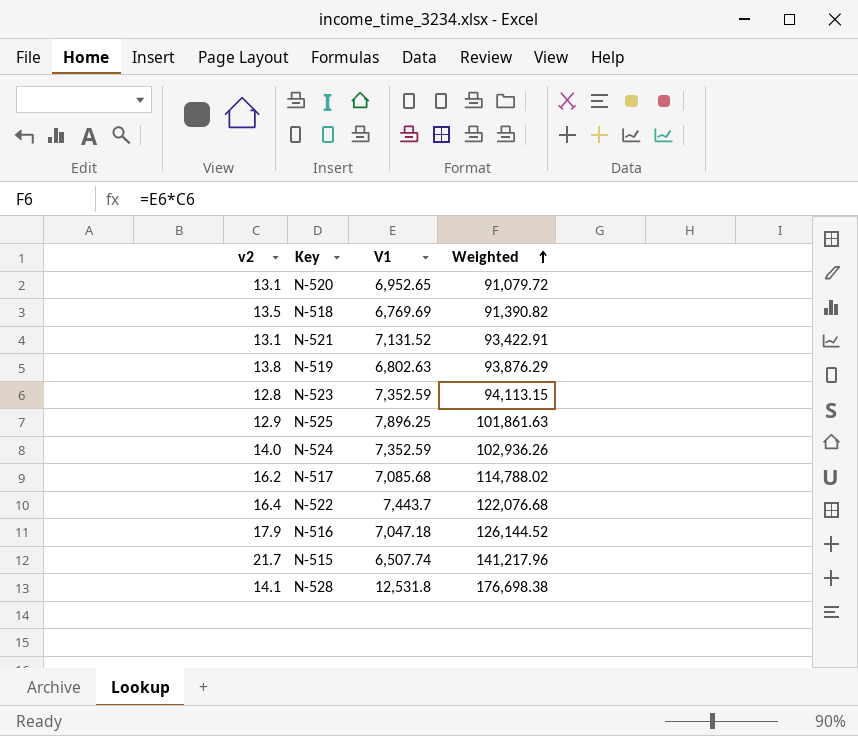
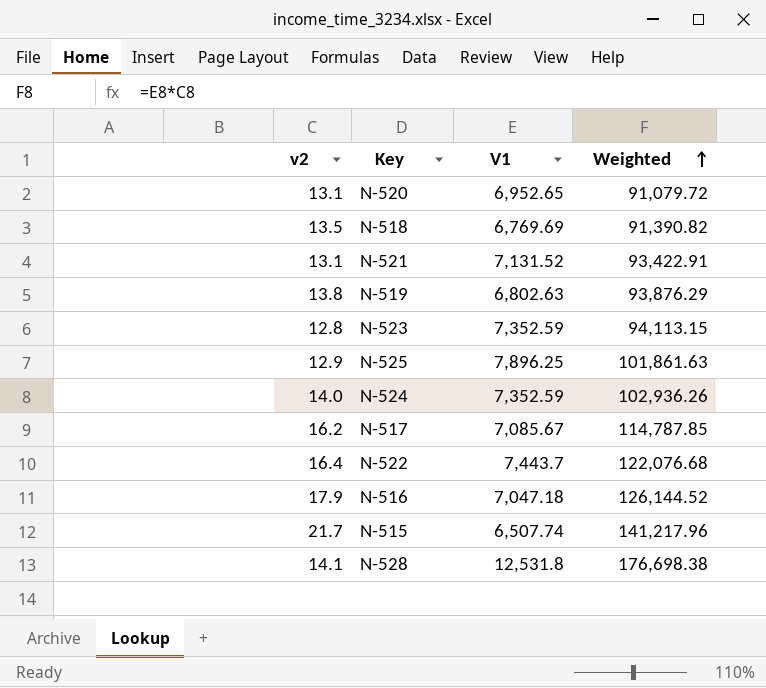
N-517 | V1: 7,085.68 -> 7,085.67
N-517 | Weighted: 114,788.02 -> 114,787.85

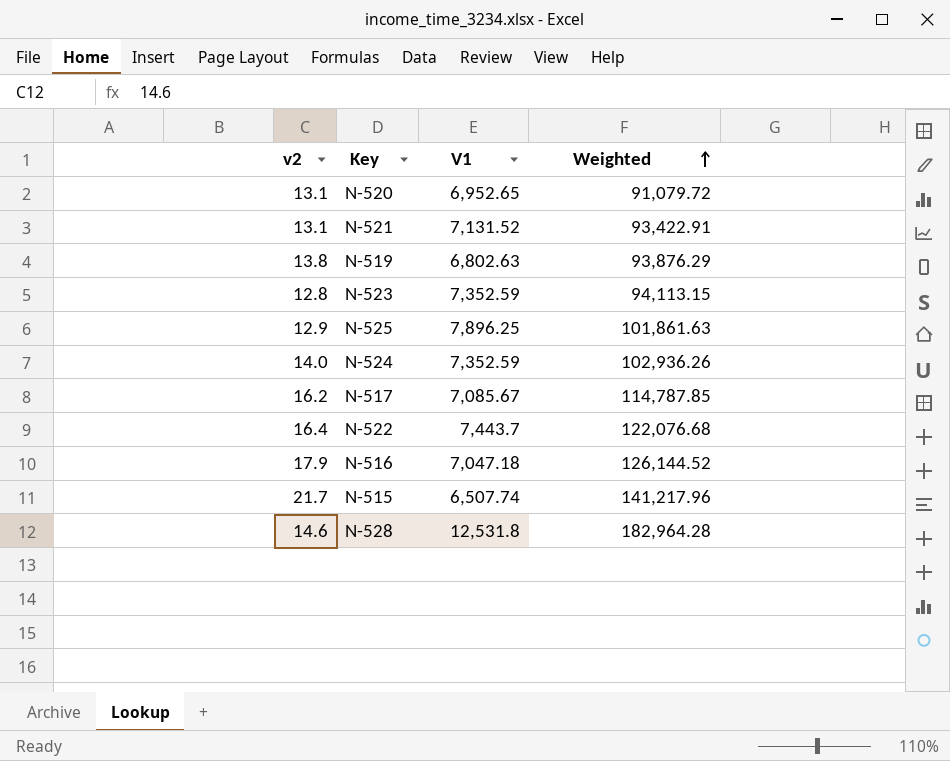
row N-518: 13.5 | 6,769.69 | 91,390.82 -> none
N-528 | v2: 14.1 -> 14.6
N-528 | Weighted: 176,698.38 -> 182,964.28

